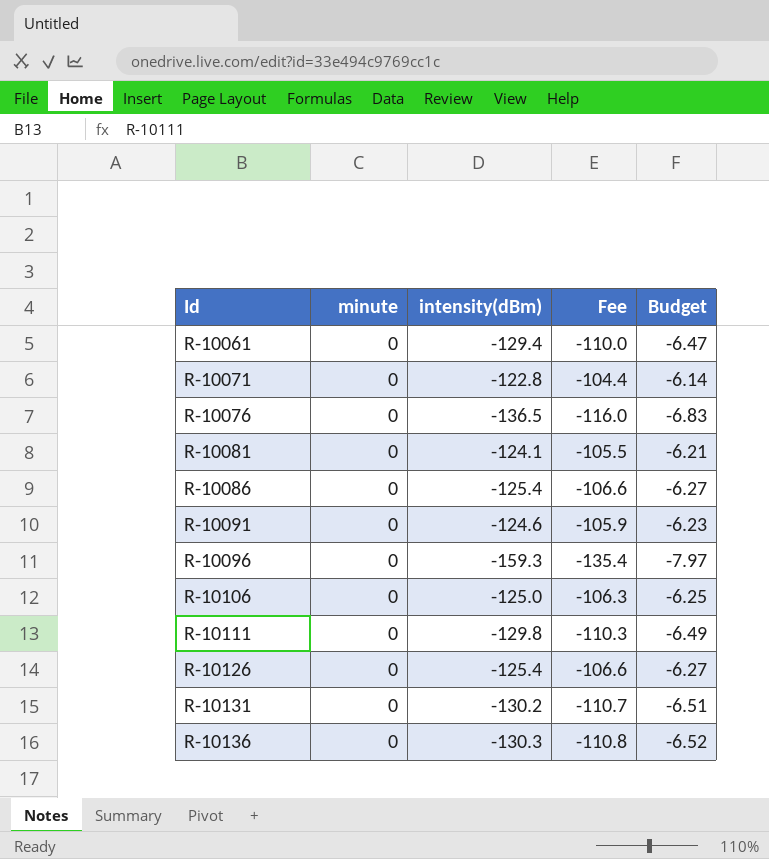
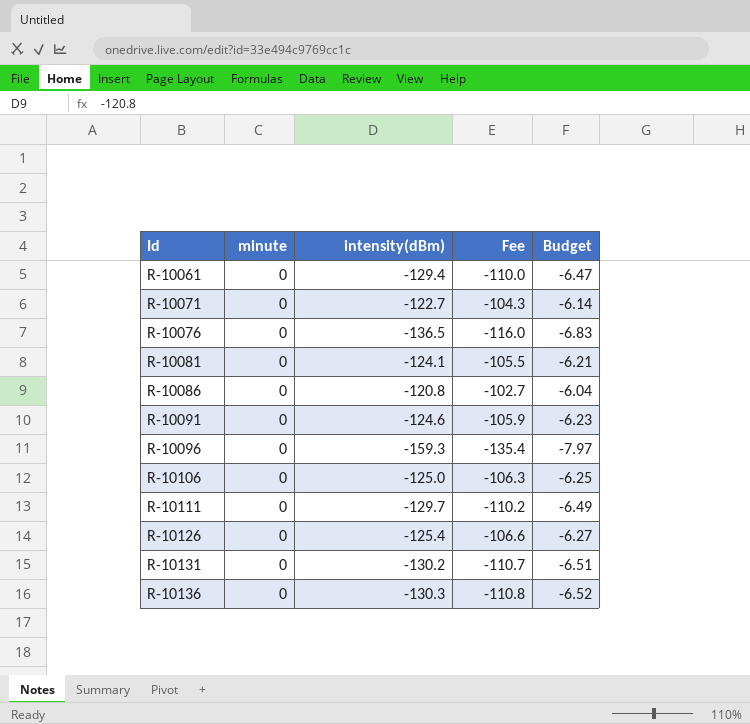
R-10071 | intensity(dBm): -122.8 -> -122.7
R-10071 | Fee: -104.4 -> -104.3
R-10086 | intensity(dBm): -125.4 -> -120.8
R-10086 | Fee: -106.6 -> -102.7
R-10086 | Budget: -6.27 -> -6.04
R-10111 | intensity(dBm): -129.8 -> -129.7
R-10111 | Fee: -110.3 -> -110.2

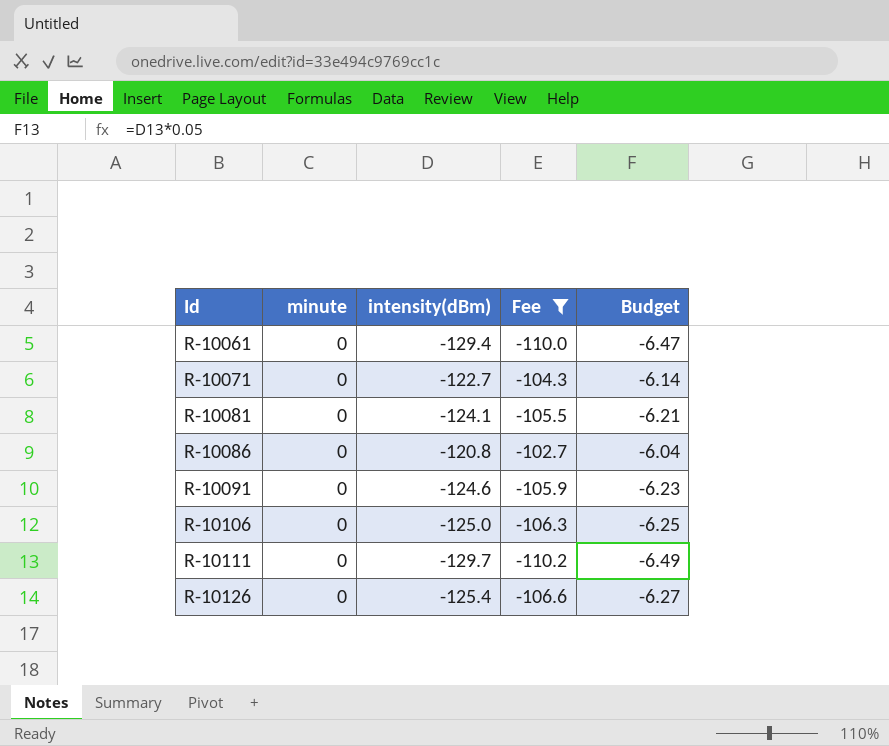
filter: none -> Fee >= -110.2

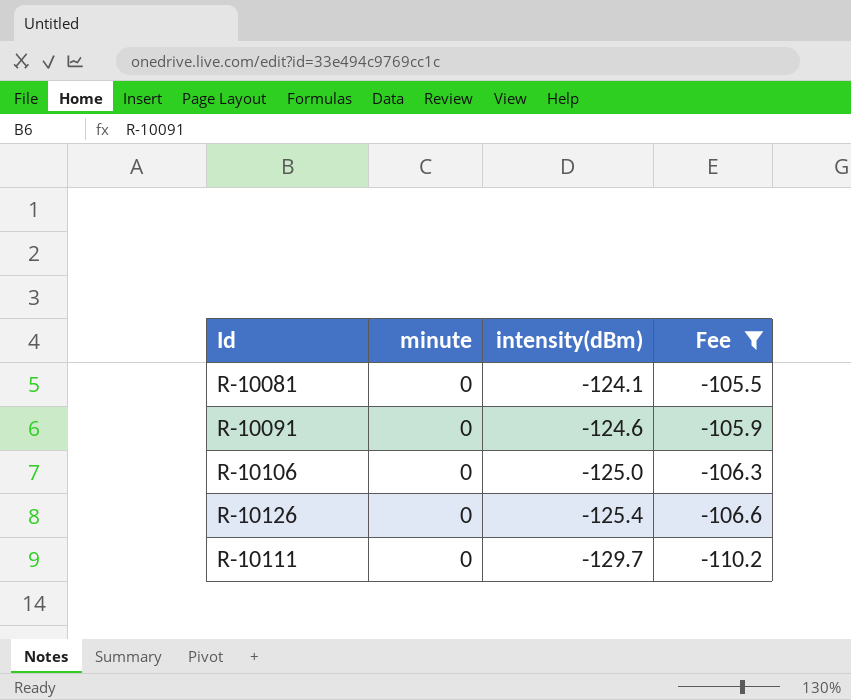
row order: Id ascending -> intensity(dBm) descending
column Budget | formula: [intensity(dBm)] * 0.05 -> none
row R-10061: 0 | -129.4 | -110.0 | -6.47 -> none
row R-10071: 0 | -122.7 | -104.3 | -6.14 -> none
row R-10086: 0 | -120.8 | -102.7 | -6.04 -> none

